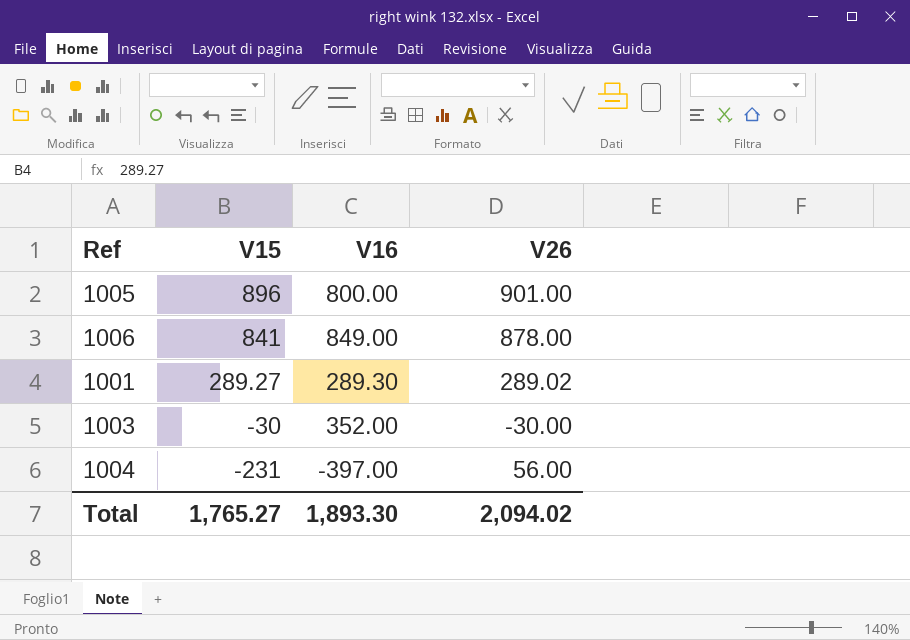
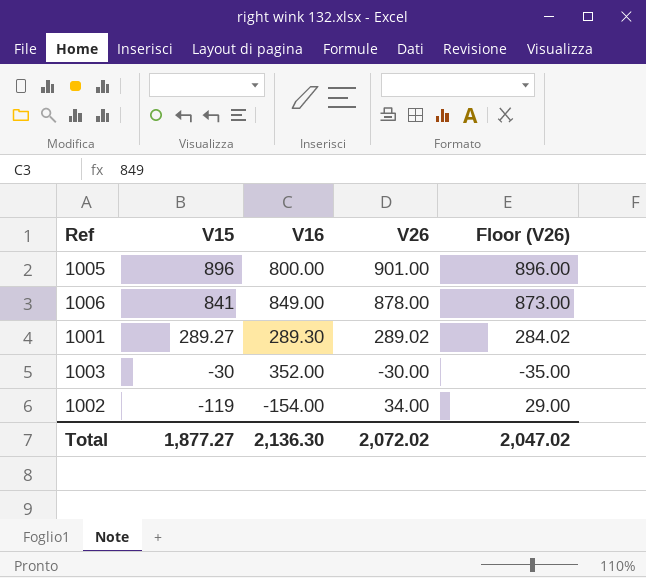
column Floor (V26) | formula: none -> [V26] - 5
row 1004: -231 | -397.00 | 56.00 -> none
row 1002: none -> -119 | -154.00 | 34.00 | 29.00
Total | V15: 1,765.27 -> 1,877.27
Total | V16: 1,893.30 -> 2,136.30
Total | V26: 2,094.02 -> 2,072.02

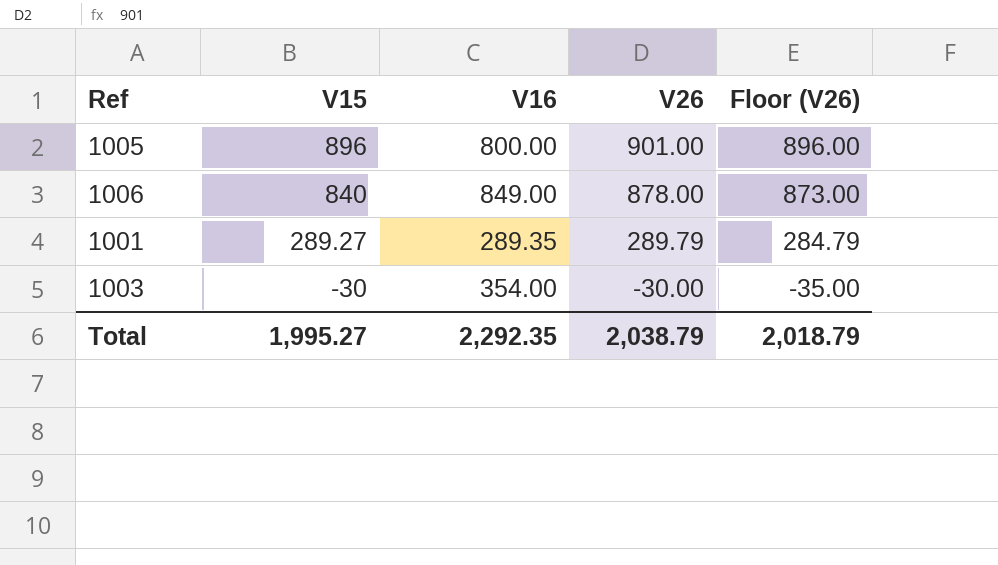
row 1002: -119 | -154.00 | 34.00 | 29.00 -> none
1006 | V15: 841 -> 840
1001 | V16: 289.30 -> 289.35
1001 | V26: 289.02 -> 289.79
1001 | Floor (V26): 284.02 -> 284.79
1003 | V16: 352.00 -> 354.00
Total | V15: 1,877.27 -> 1,995.27
Total | V16: 2,136.30 -> 2,292.35
Total | V26: 2,072.02 -> 2,038.79
Total | Floor (V26): 2,047.02 -> 2,018.79

